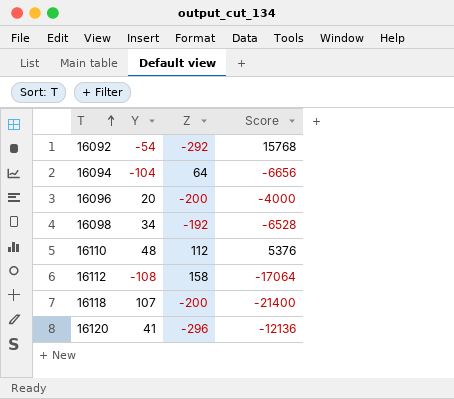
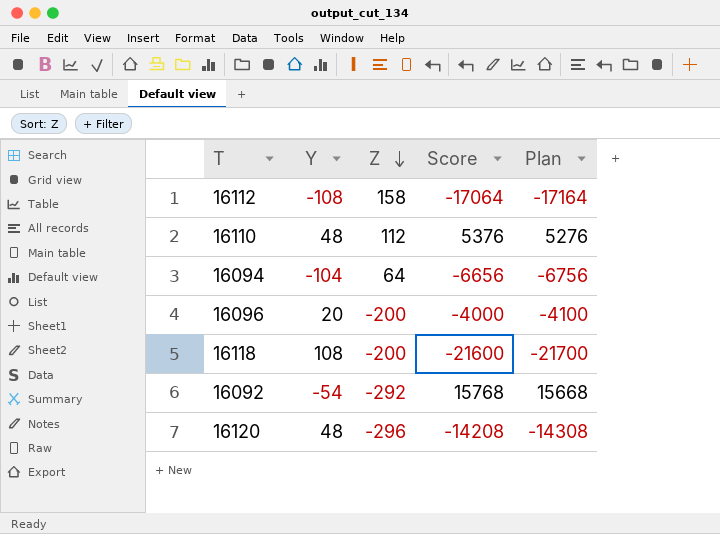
row order: T ascending -> Z descending
column Plan | formula: none -> [Score] - 100
row 16098: 34 | -192 | -6528 -> none
16118 | Y: 107 -> 108
16118 | Score: -21400 -> -21600
16120 | Y: 41 -> 48
16120 | Score: -12136 -> -14208

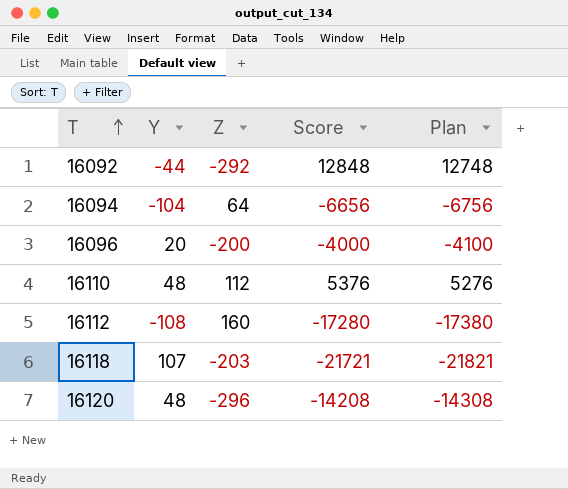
row order: Z descending -> T ascending
16092 | Y: -54 -> -44
16092 | Score: 15768 -> 12848
16092 | Plan: 15668 -> 12748
16112 | Z: 158 -> 160
16112 | Score: -17064 -> -17280
16112 | Plan: -17164 -> -17380
16118 | Y: 108 -> 107
16118 | Z: -200 -> -203
16118 | Score: -21600 -> -21721
16118 | Plan: -21700 -> -21821

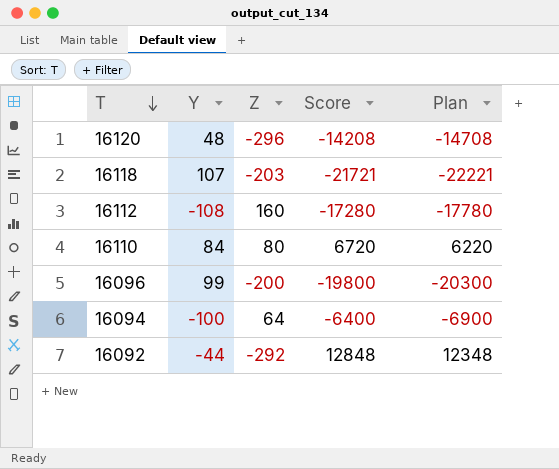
row order: T ascending -> T descending
column Plan | formula: [Score] - 100 -> [Score] - 500
16110 | Y: 48 -> 84
16110 | Z: 112 -> 80
16110 | Score: 5376 -> 6720
16096 | Y: 20 -> 99
16096 | Score: -4000 -> -19800
16094 | Y: -104 -> -100
16094 | Score: -6656 -> -6400

